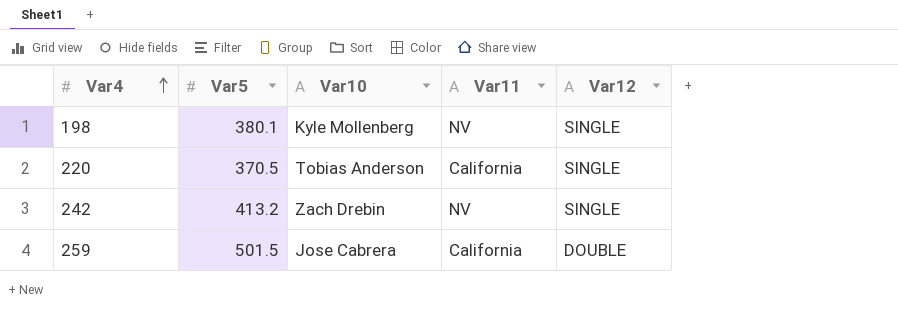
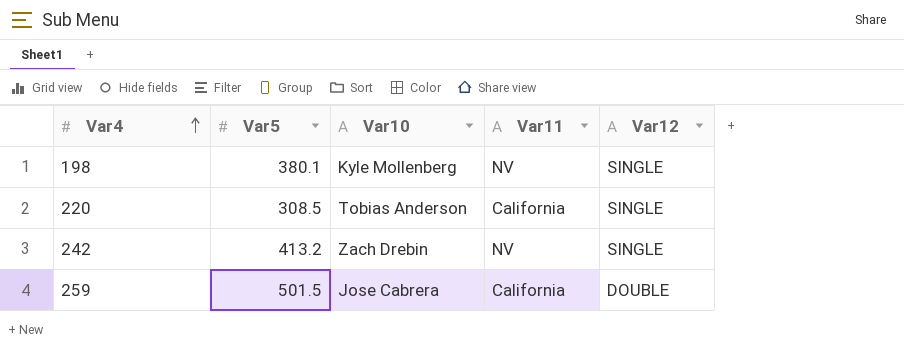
220 | Var5: 370.5 -> 308.5

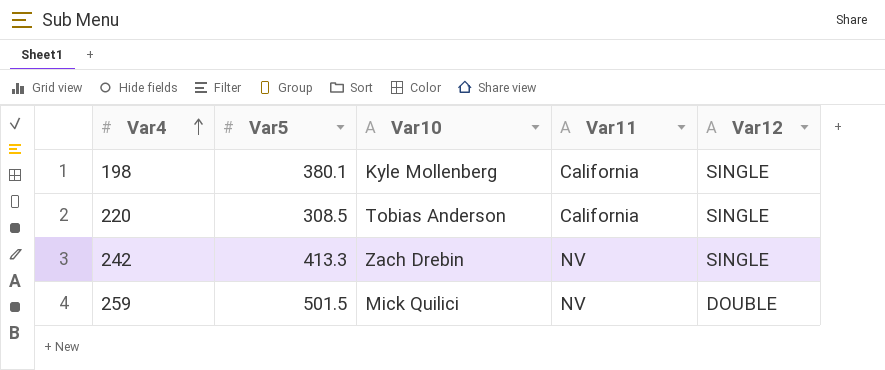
198 | Var11: NV -> California
242 | Var5: 413.2 -> 413.3
259 | Var10: Jose Cabrera -> Mick Quilici
259 | Var11: California -> NV

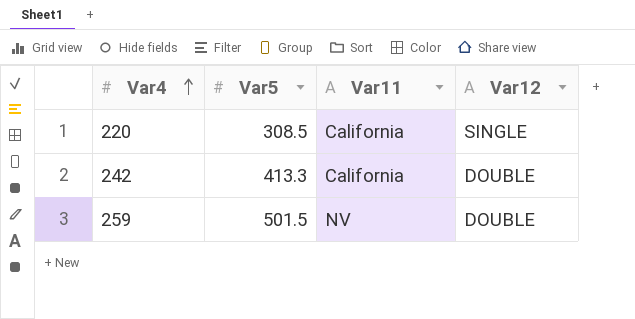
column Var10 | position: 3 -> none
row 198: 380.1 | Kyle Mollenberg | California | SINGLE -> none
242 | Var11: NV -> California
242 | Var12: SINGLE -> DOUBLE

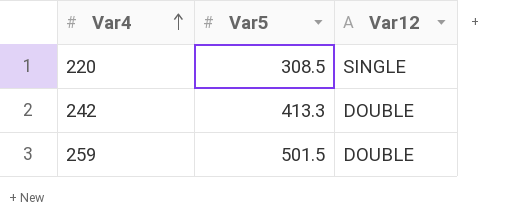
column Var11 | position: 3 -> none

